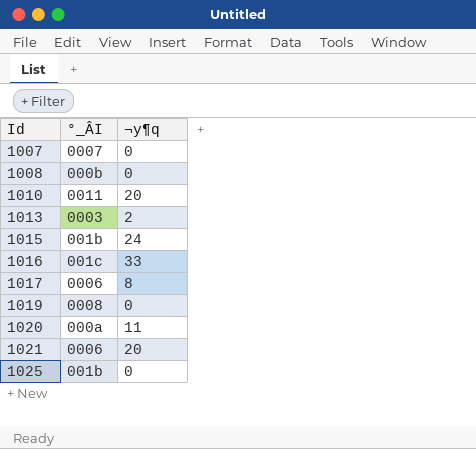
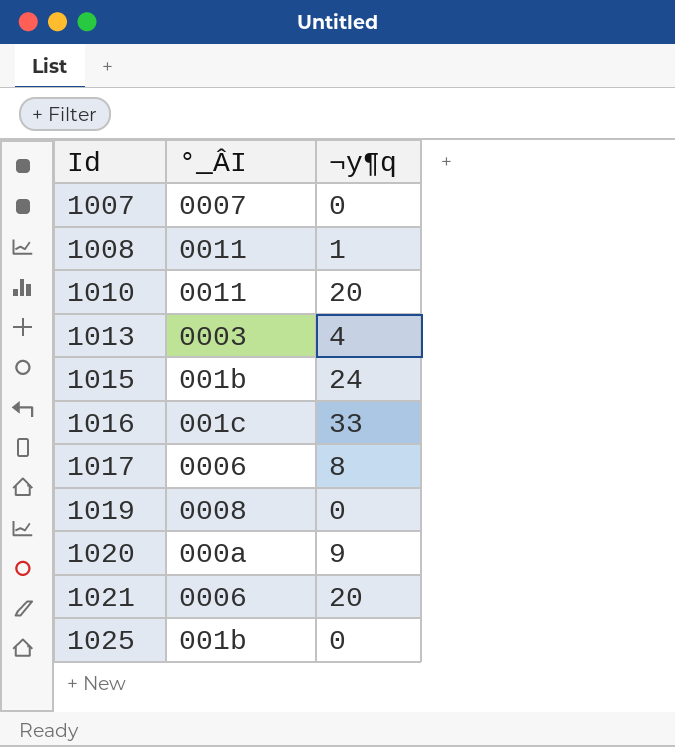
1008 | °_ÂI: 000b -> 0011
1008 | ¬y¶q: 0 -> 1
1013 | ¬y¶q: 2 -> 4
1020 | ¬y¶q: 11 -> 9

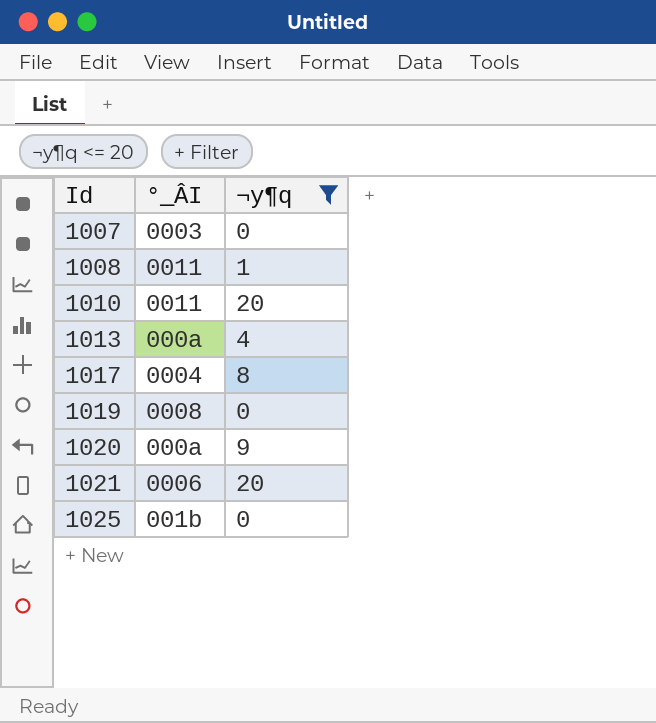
filter: none -> ¬y¶q <= 20
1007 | °_ÂI: 0007 -> 0003
1013 | °_ÂI: 0003 -> 000a
1017 | °_ÂI: 0006 -> 0004

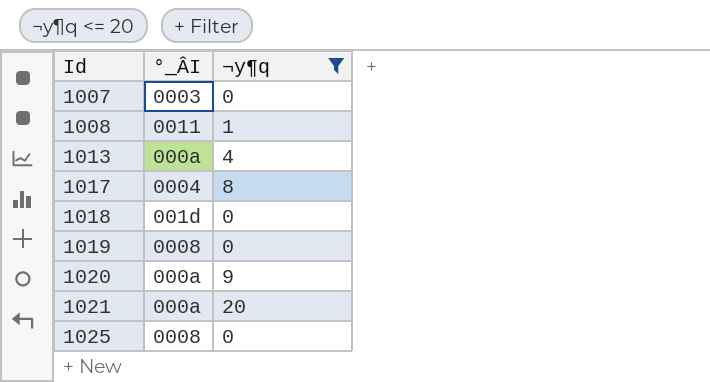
row 1010: 0011 | 20 -> none
row 1018: none -> 001d | 0
1021 | °_ÂI: 0006 -> 000a
1025 | °_ÂI: 001b -> 0008

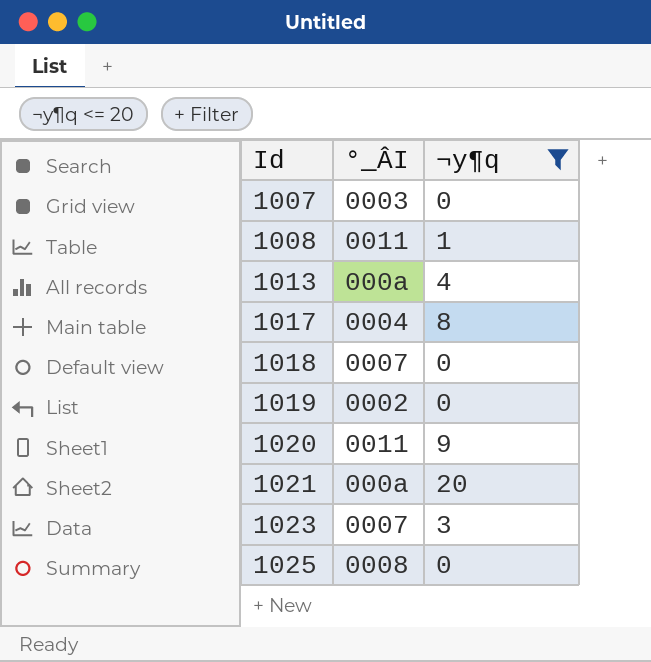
1018 | °_ÂI: 001d -> 0007
1019 | °_ÂI: 0008 -> 0002
1020 | °_ÂI: 000a -> 0011
row 1023: none -> 0007 | 3

